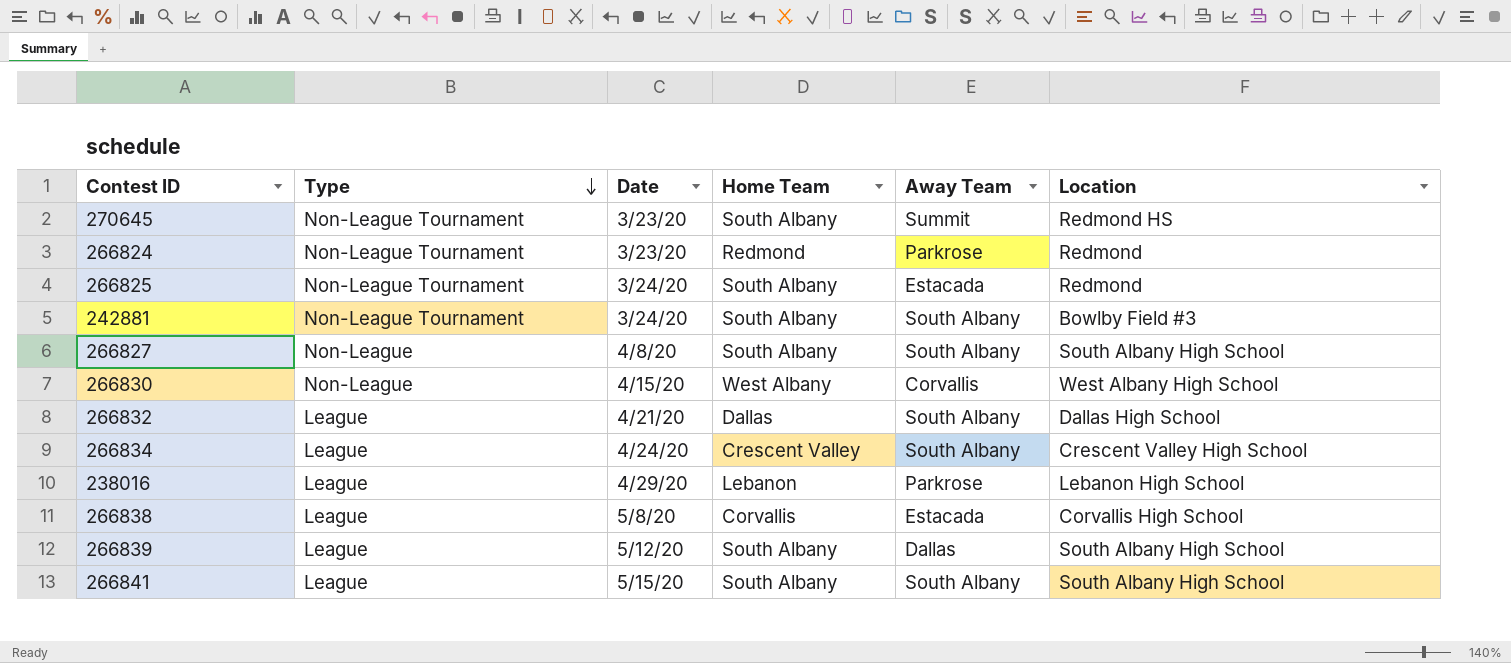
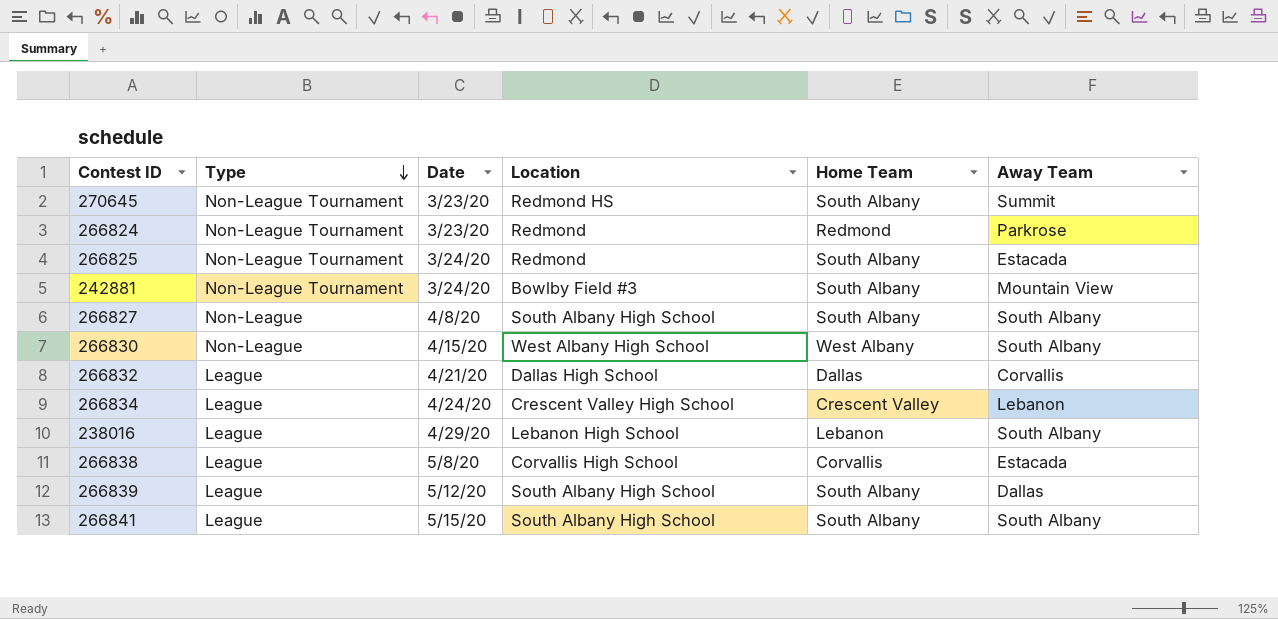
column Location | position: 6 -> 4
242881 | Away Team: South Albany -> Mountain View
266830 | Away Team: Corvallis -> South Albany
266832 | Away Team: South Albany -> Corvallis
266834 | Away Team: South Albany -> Lebanon
238016 | Away Team: Parkrose -> South Albany

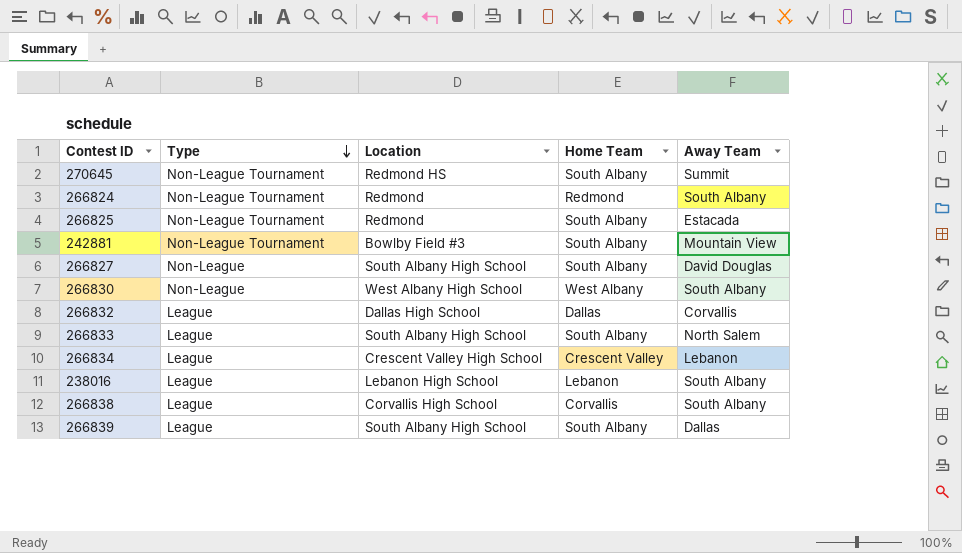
column Date | position: 3 -> none
row 266841: League | 5/15/20 | South Albany High School | South Albany | South Albany -> none
266824 | Away Team: Parkrose -> South Albany
266827 | Away Team: South Albany -> David Douglas
row 266833: none -> League | South Albany High School | South Albany | North Salem
266838 | Away Team: Estacada -> South Albany

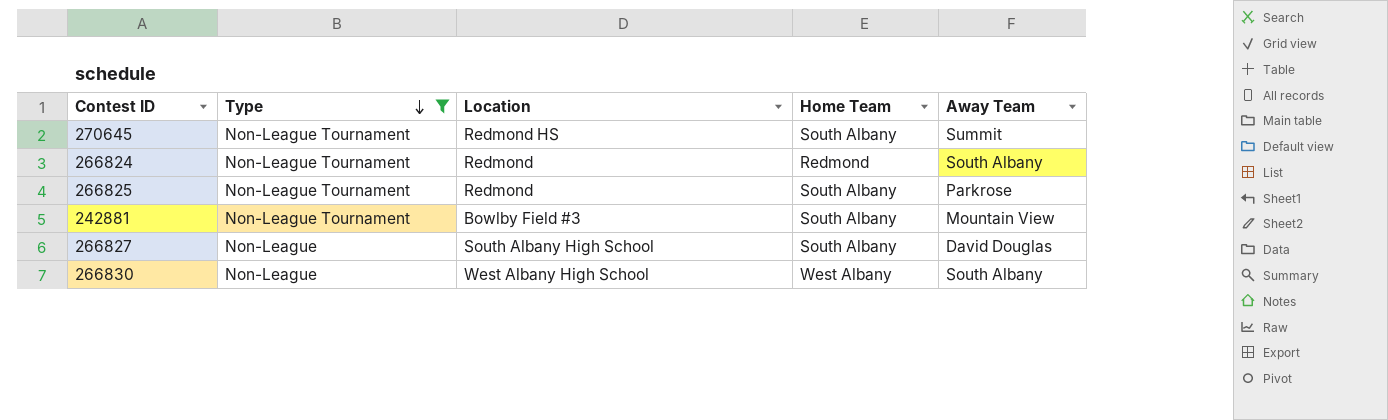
filter: none -> Type != League
266825 | Away Team: Estacada -> Parkrose

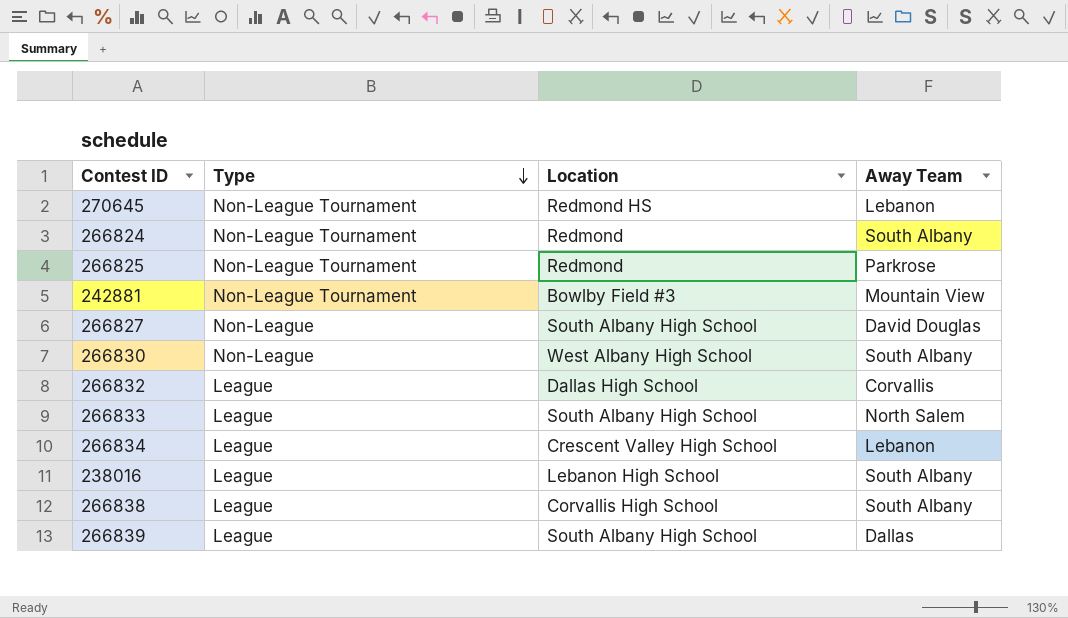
filter: Type != League -> none
column Home Team | position: 4 -> none
270645 | Away Team: Summit -> Lebanon

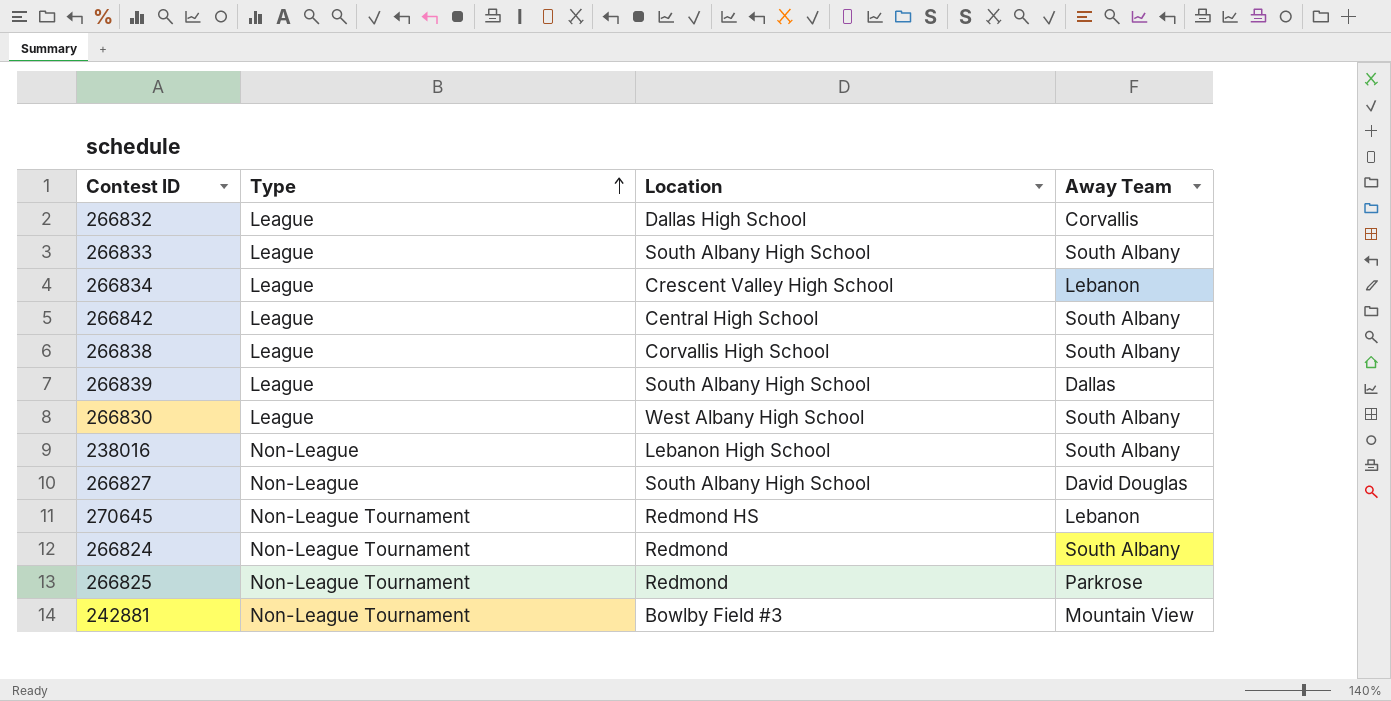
row order: Type descending -> Type ascending
266833 | Away Team: North Salem -> South Albany
row 266842: none -> League | Central High School | South Albany
266830 | Type: Non-League -> League
238016 | Type: League -> Non-League

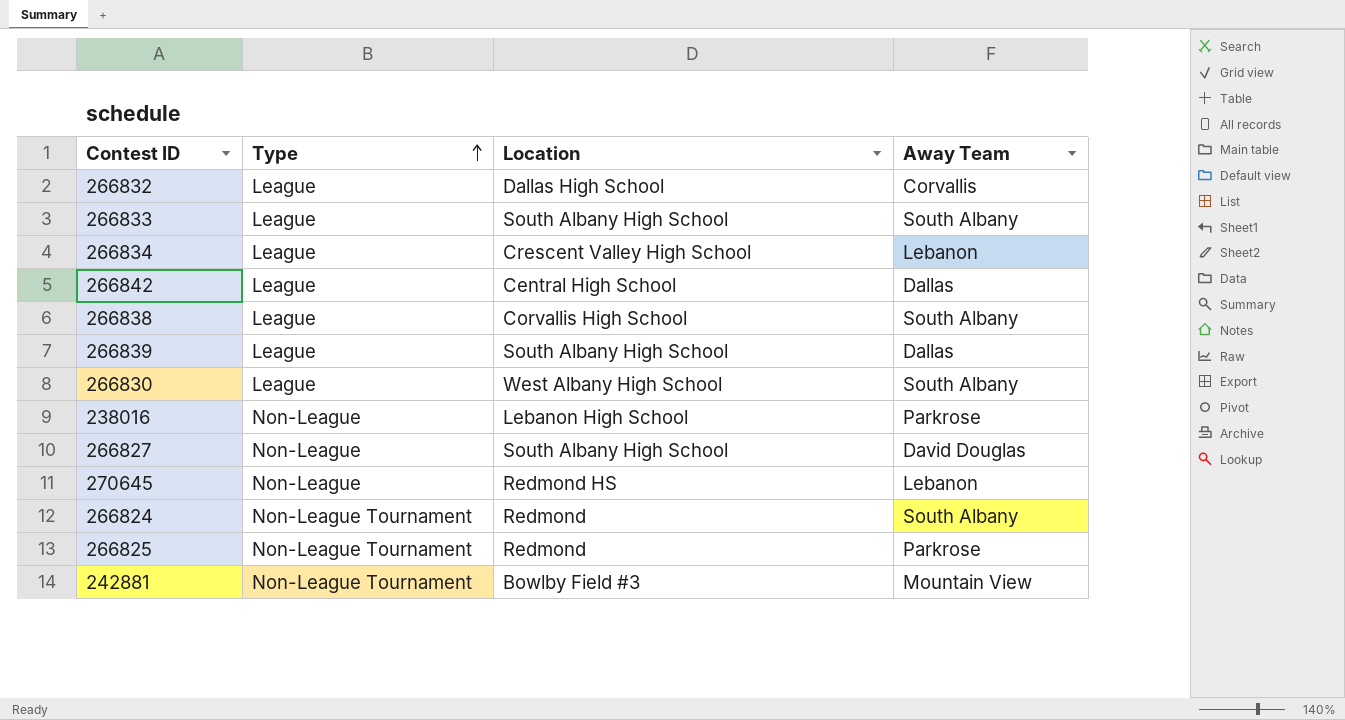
266842 | Away Team: South Albany -> Dallas
238016 | Away Team: South Albany -> Parkrose
270645 | Type: Non-League Tournament -> Non-League

